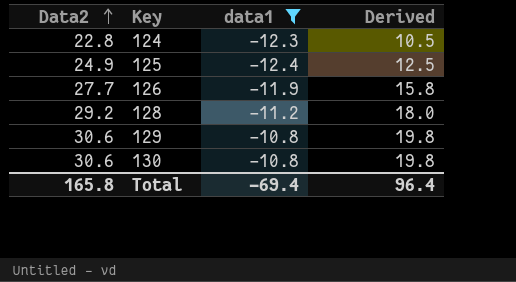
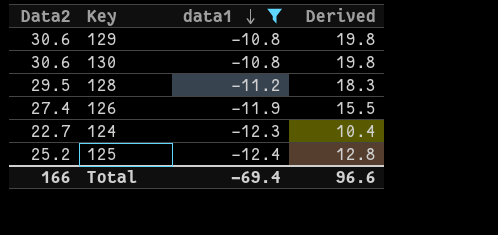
row order: Data2 ascending -> data1 descending
128 | Data2: 29.2 -> 29.5
128 | Derived: 18.0 -> 18.3
126 | Data2: 27.7 -> 27.4
126 | Derived: 15.8 -> 15.5
124 | Data2: 22.8 -> 22.7
124 | Derived: 10.5 -> 10.4
125 | Data2: 24.9 -> 25.2
125 | Derived: 12.5 -> 12.8
Total | Data2: 165.8 -> 166
Total | Derived: 96.4 -> 96.6

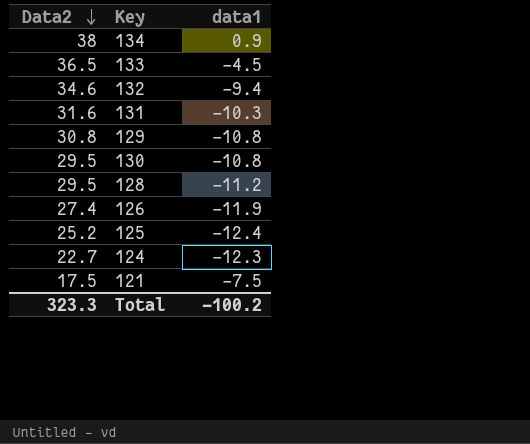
filter: data1 <= -10.8 -> none
row order: data1 descending -> Data2 descending
column Derived | formula: [Data2] + [data1] -> none
129 | Data2: 30.6 -> 30.8
130 | Data2: 30.6 -> 29.5
Total | Data2: 166 -> 323.3
Total | data1: -69.4 -> -100.2

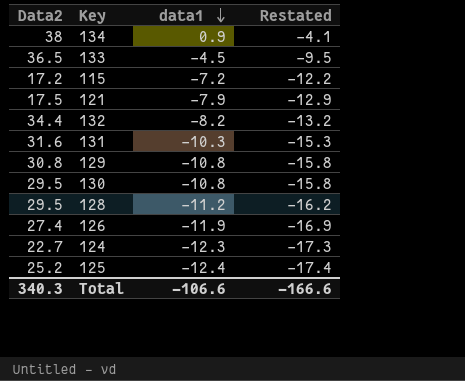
row order: Data2 descending -> data1 descending
column Restated | formula: none -> [data1] - 5
row 115: none -> 17.2 | -7.2 | -12.2
121 | data1: -7.5 -> -7.9
132 | Data2: 34.6 -> 34.4
132 | data1: -9.4 -> -8.2
Total | Data2: 323.3 -> 340.3
Total | data1: -100.2 -> -106.6

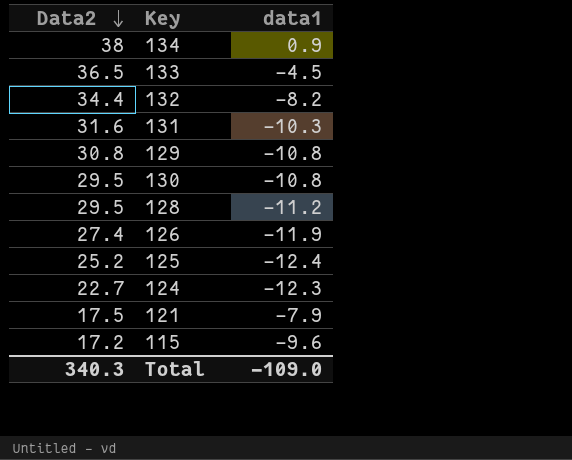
row order: data1 descending -> Data2 descending
column Restated | formula: [data1] - 5 -> none
115 | data1: -7.2 -> -9.6
Total | data1: -106.6 -> -109.0

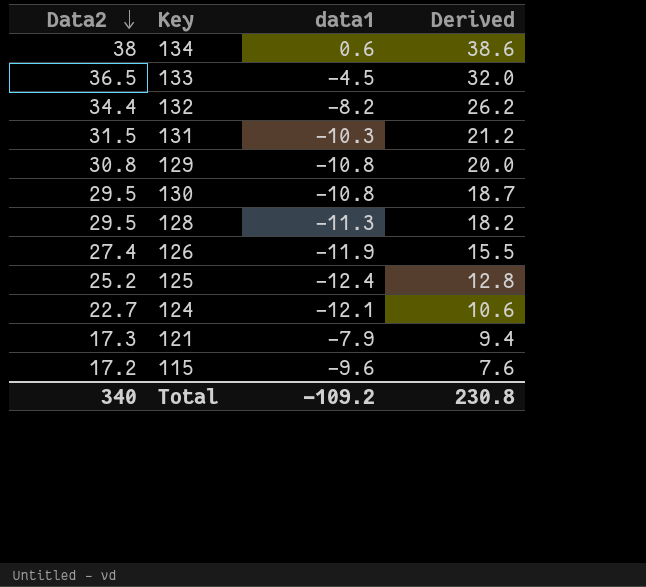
column Derived | formula: none -> [Data2] + [data1]
134 | data1: 0.9 -> 0.6
131 | Data2: 31.6 -> 31.5
128 | data1: -11.2 -> -11.3
124 | data1: -12.3 -> -12.1
121 | Data2: 17.5 -> 17.3
Total | Data2: 340.3 -> 340
Total | data1: -109.0 -> -109.2

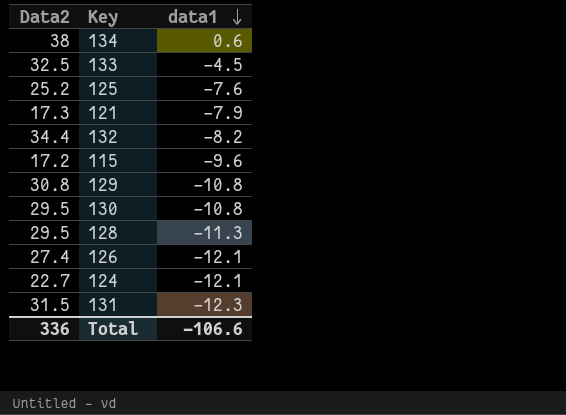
row order: Data2 descending -> data1 descending
column Derived | formula: [Data2] + [data1] -> none
133 | Data2: 36.5 -> 32.5
125 | data1: -12.4 -> -7.6
126 | data1: -11.9 -> -12.1
131 | data1: -10.3 -> -12.3
Total | Data2: 340 -> 336
Total | data1: -109.2 -> -106.6

